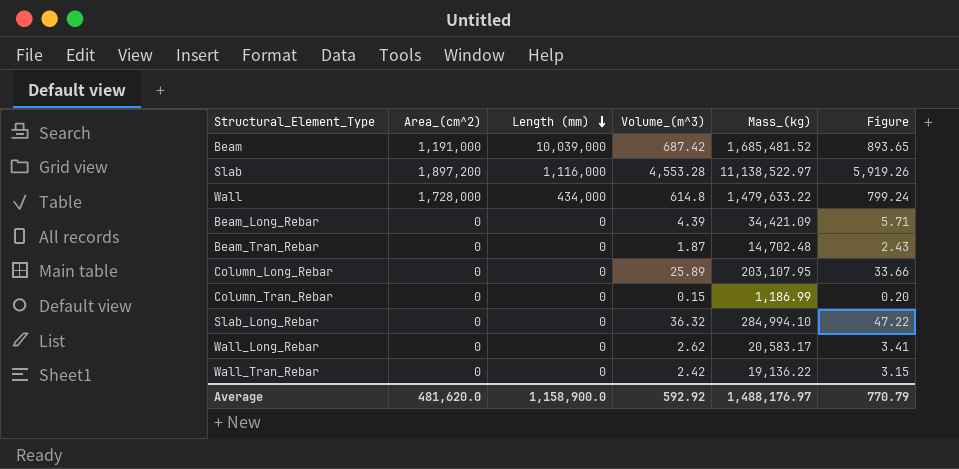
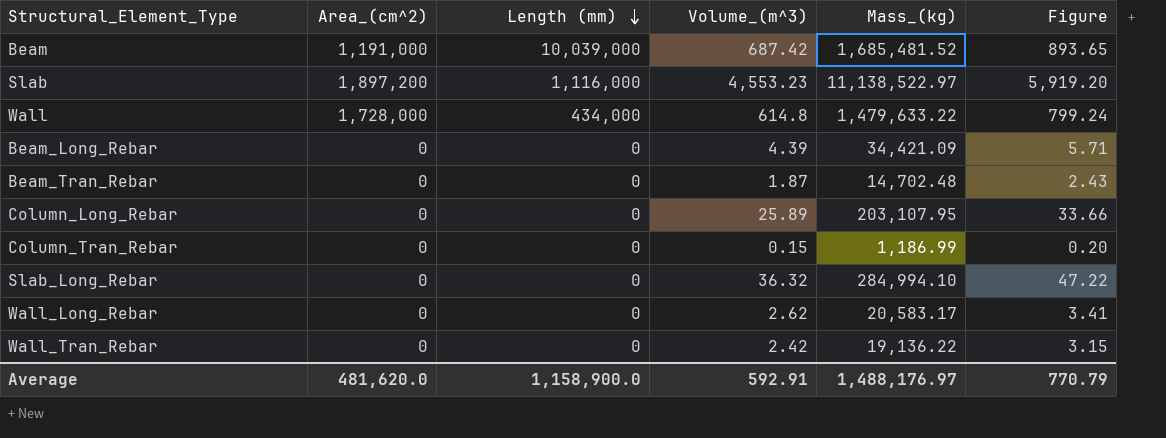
Slab | Volume_(m^3): 4,553.28 -> 4,553.23
Slab | Figure: 5,919.26 -> 5,919.20
Average | Volume_(m^3): 592.92 -> 592.91

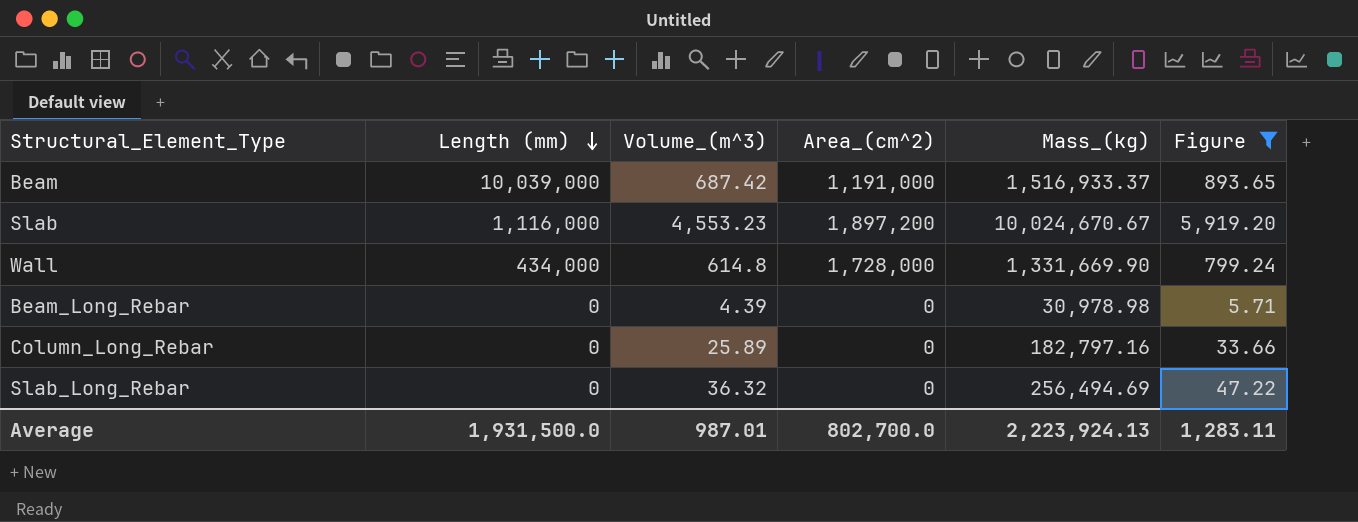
filter: none -> Figure >= 5.71
column Area_(cm^2) | position: 2 -> 4
Beam | Mass_(kg): 1,685,481.52 -> 1,516,933.37
Slab | Mass_(kg): 11,138,522.97 -> 10,024,670.67
Wall | Mass_(kg): 1,479,633.22 -> 1,331,669.90
Beam_Long_Rebar | Mass_(kg): 34,421.09 -> 30,978.98
Column_Long_Rebar | Mass_(kg): 203,107.95 -> 182,797.16
Slab_Long_Rebar | Mass_(kg): 284,994.10 -> 256,494.69
Average | Length (mm): 1,158,900.0 -> 1,931,500.0
Average | Volume_(m^3): 592.91 -> 987.01
Average | Area_(cm^2): 481,620.0 -> 802,700.0
Average | Mass_(kg): 1,488,176.97 -> 2,223,924.13
Average | Figure: 770.79 -> 1,283.11

